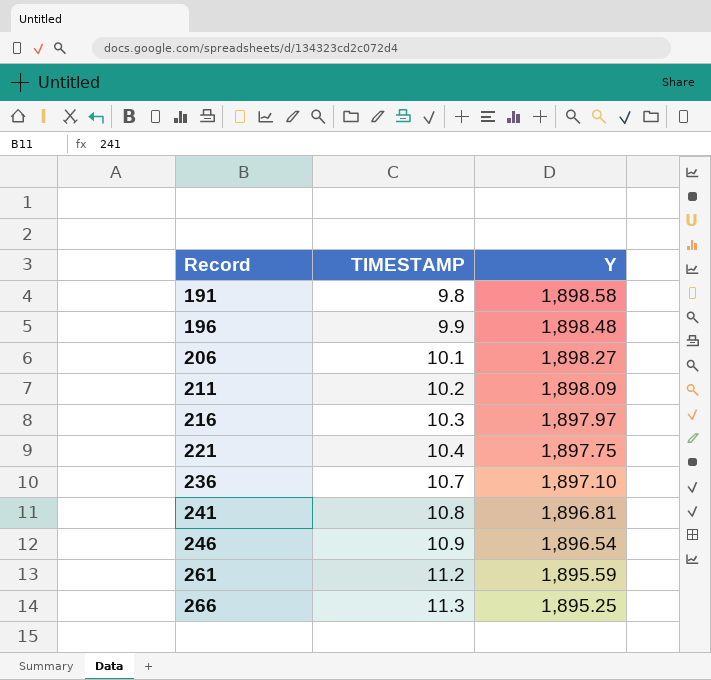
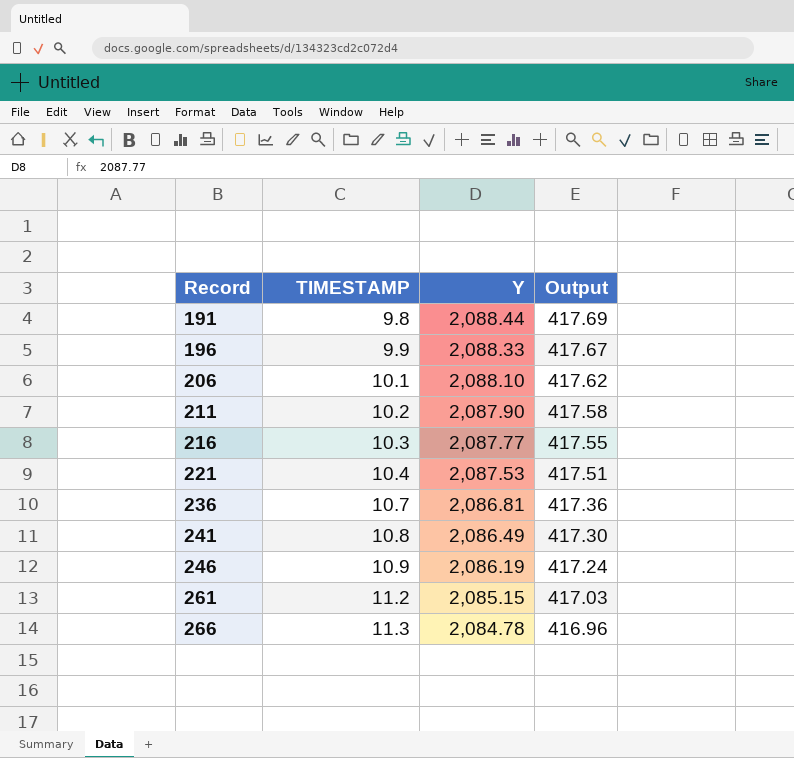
column Output | formula: none -> [Y] * 0.2
191 | Y: 1,898.58 -> 2,088.44
196 | Y: 1,898.48 -> 2,088.33
206 | Y: 1,898.27 -> 2,088.10
211 | Y: 1,898.09 -> 2,087.90
216 | Y: 1,897.97 -> 2,087.77
221 | Y: 1,897.75 -> 2,087.53
236 | Y: 1,897.10 -> 2,086.81
241 | Y: 1,896.81 -> 2,086.49
246 | Y: 1,896.54 -> 2,086.19
261 | Y: 1,895.59 -> 2,085.15
266 | Y: 1,895.25 -> 2,084.78

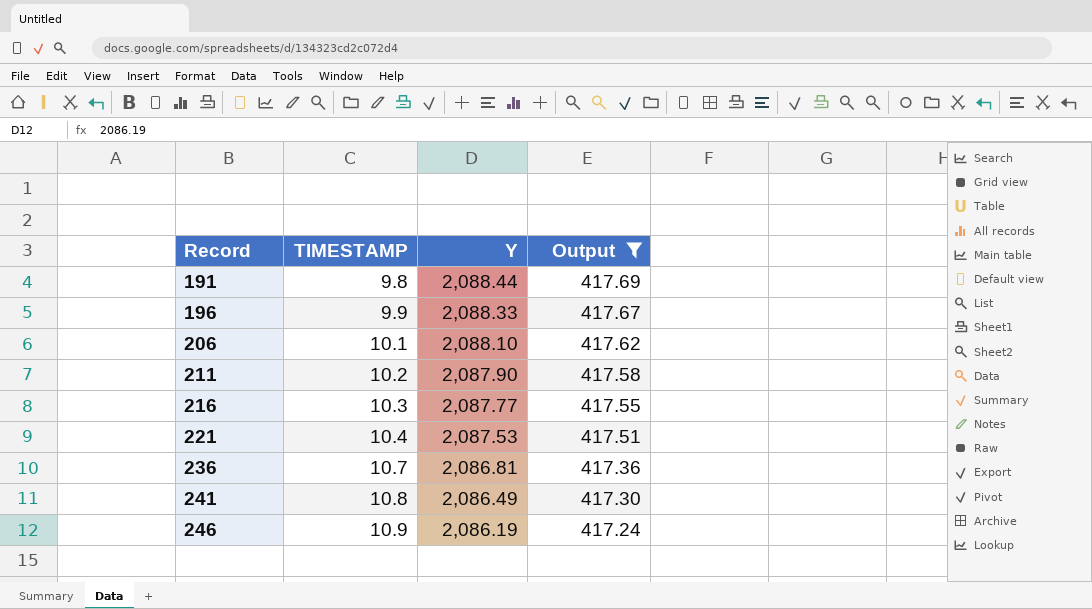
filter: none -> Output >= 417.24

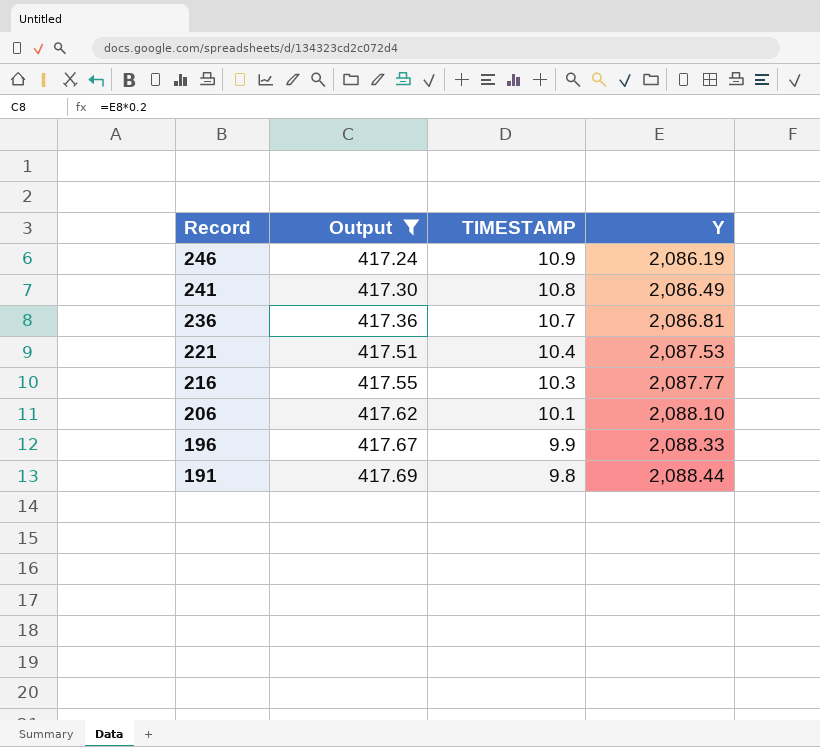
row order: Record ascending -> Record descending
column Output | position: 4 -> 2
row 211: 10.2 | 2,087.90 | 417.58 -> none

